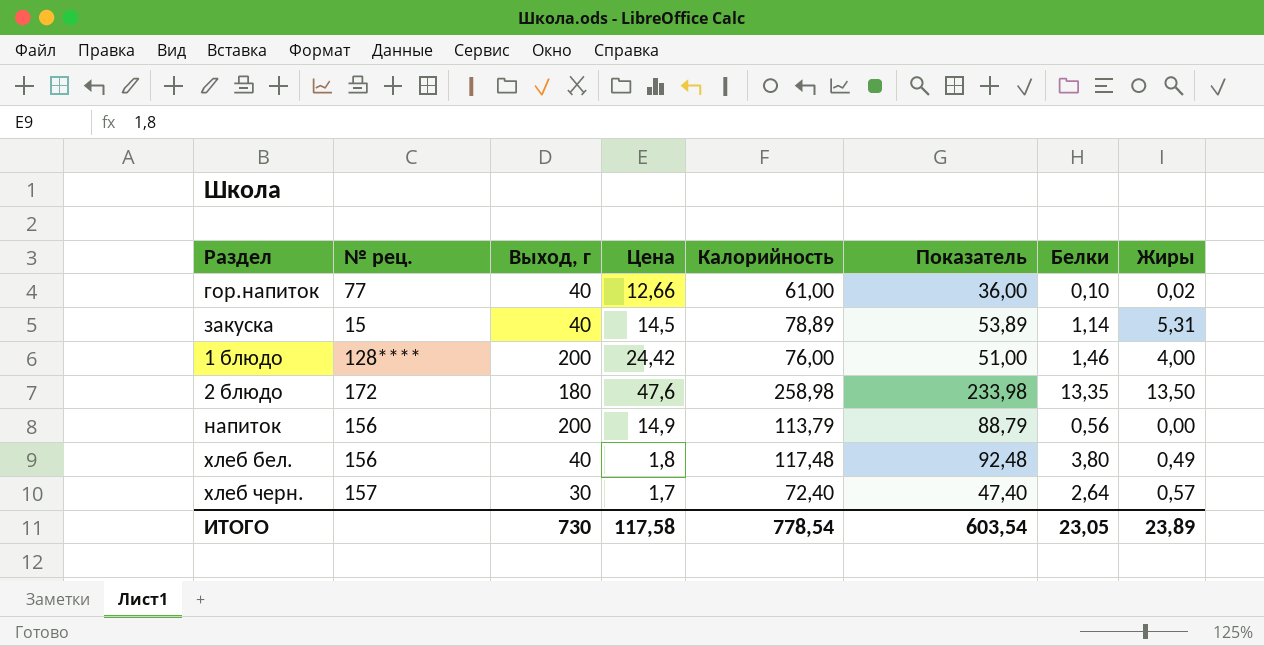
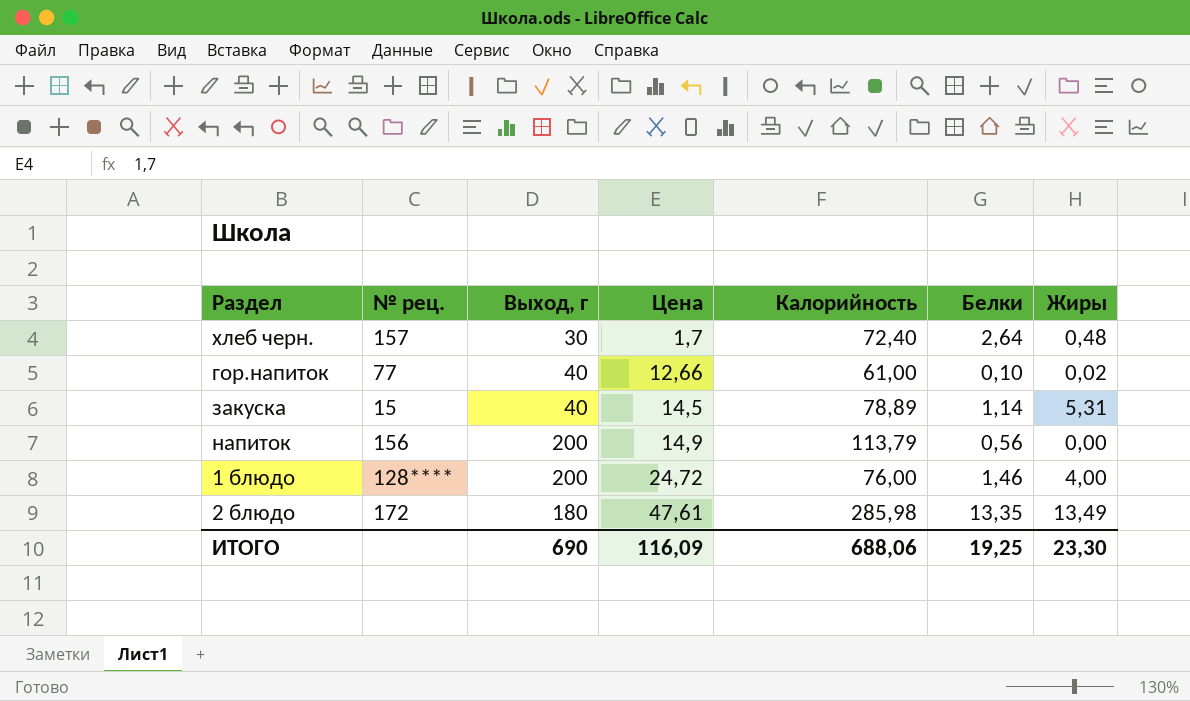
row order: none -> Цена ascending
column Показатель | formula: [Калорийность] - 25 -> none
row хлеб бел.: 156 | 40 | 1,8 | 117,48 | 92,48 | 3,80 | 0,49 -> none
хлеб черн. | Жиры: 0,57 -> 0,48
1 блюдо | Цена: 24,42 -> 24,72
2 блюдо | Цена: 47,6 -> 47,61
2 блюдо | Калорийность: 258,98 -> 285,98
2 блюдо | Жиры: 13,50 -> 13,49
ИТОГО | Выход, г: 730 -> 690
ИТОГО | Цена: 117,58 -> 116,09
ИТОГО | Калорийность: 778,54 -> 688,06
ИТОГО | Белки: 23,05 -> 19,25
ИТОГО | Жиры: 23,89 -> 23,30

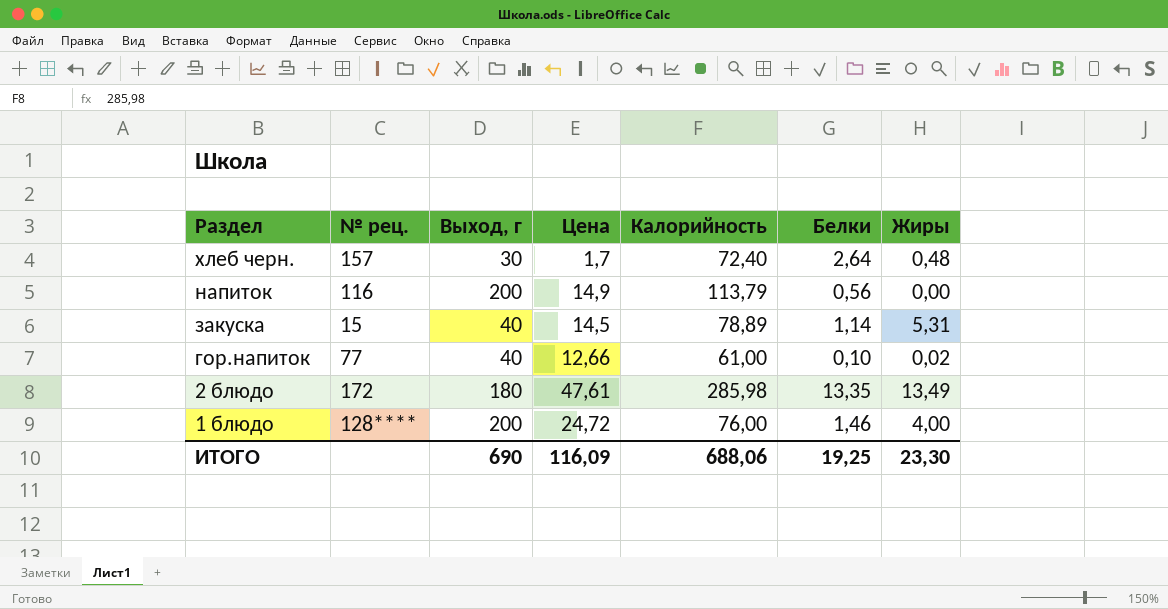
row order: Цена ascending -> Раздел descending
напиток | № рец.: 156 -> 116

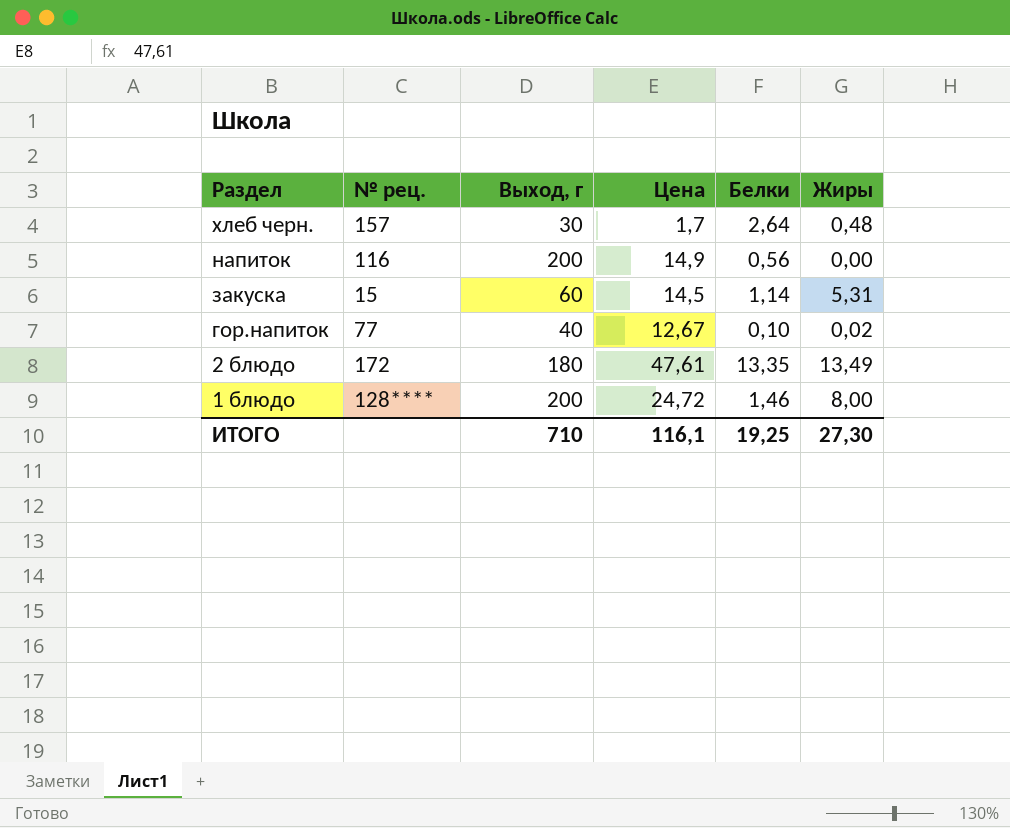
column Калорийность | position: 5 -> none
закуска | Выход, г: 40 -> 60
гор.напиток | Цена: 12,66 -> 12,67
1 блюдо | Жиры: 4,00 -> 8,00
ИТОГО | Выход, г: 690 -> 710
ИТОГО | Цена: 116,09 -> 116,1
ИТОГО | Жиры: 23,30 -> 27,30

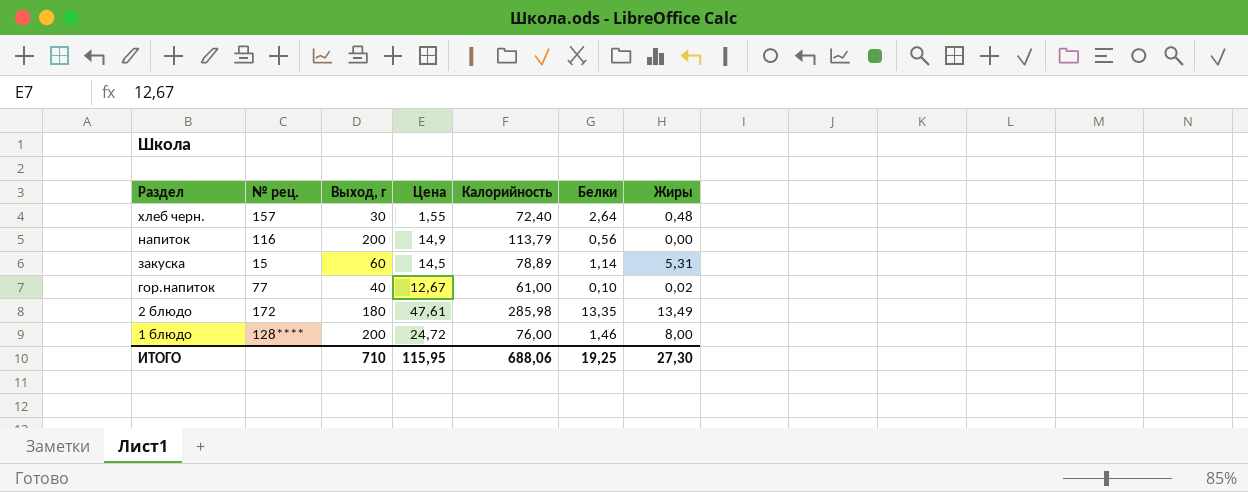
column Калорийность | position: none -> 5
хлеб черн. | Цена: 1,7 -> 1,55
ИТОГО | Цена: 116,1 -> 115,95

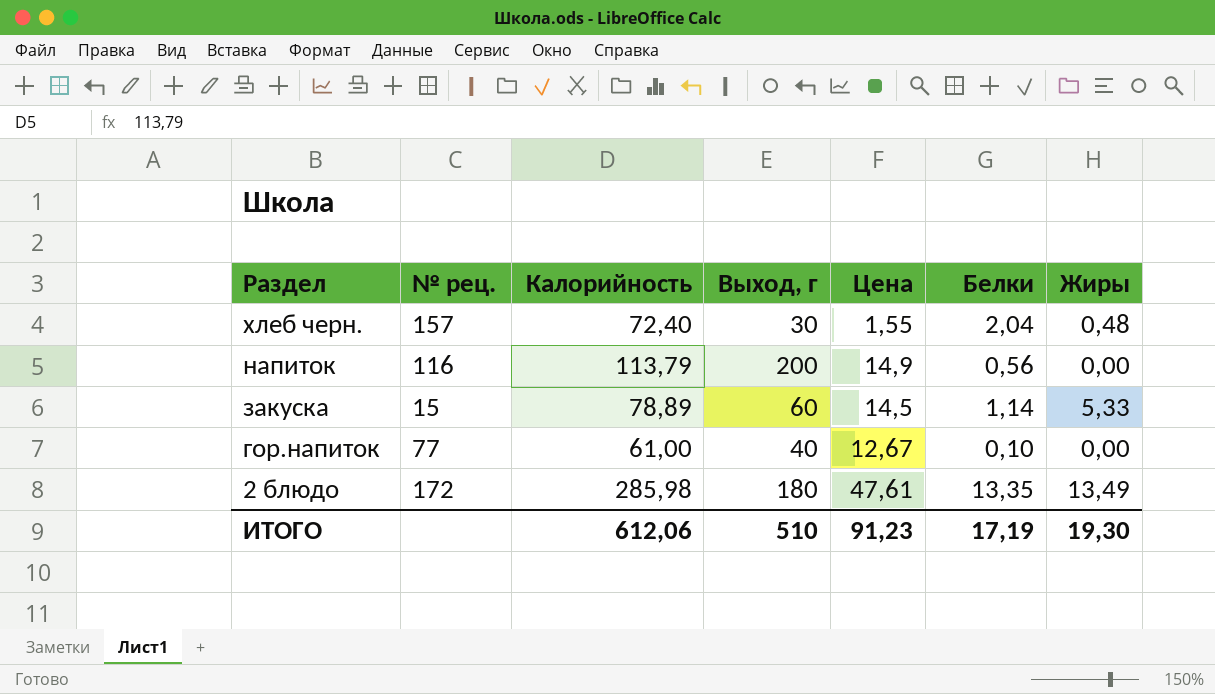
column Калорийность | position: 5 -> 3
row 1 блюдо: 128**** | 200 | 24,72 | 76,00 | 1,46 | 8,00 -> none
хлеб черн. | Белки: 2,64 -> 2,04
закуска | Жиры: 5,31 -> 5,33
гор.напиток | Жиры: 0,02 -> 0,00
ИТОГО | Калорийность: 688,06 -> 612,06
ИТОГО | Выход, г: 710 -> 510
ИТОГО | Цена: 115,95 -> 91,23
ИТОГО | Белки: 19,25 -> 17,19
ИТОГО | Жиры: 27,30 -> 19,30

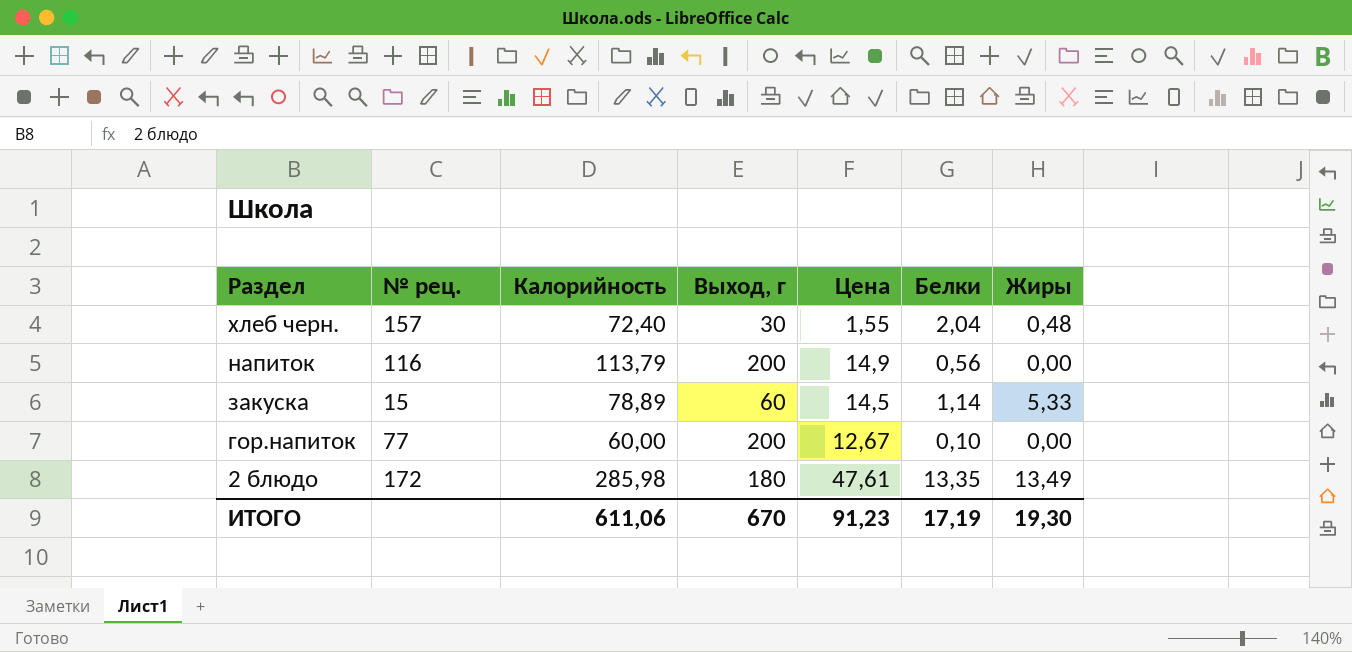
гор.напиток | Калорийность: 61,00 -> 60,00
гор.напиток | Выход, г: 40 -> 200
ИТОГО | Калорийность: 612,06 -> 611,06
ИТОГО | Выход, г: 510 -> 670

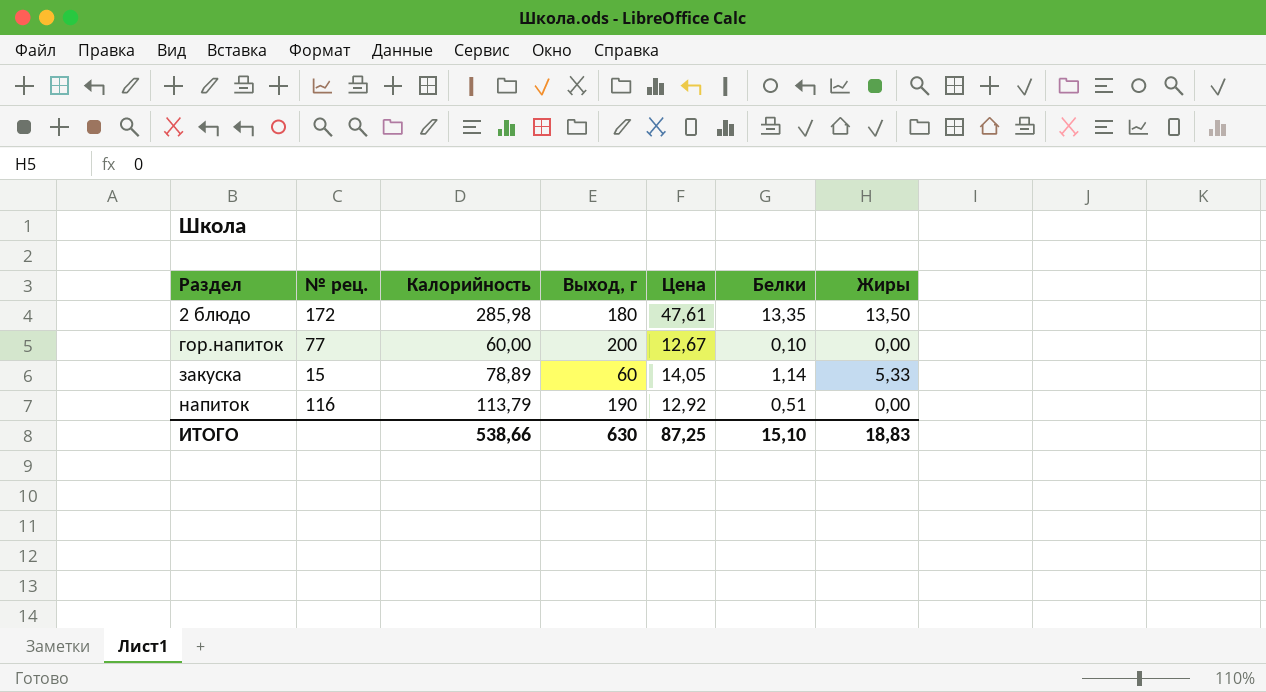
row order: Раздел descending -> Раздел ascending
row хлеб черн.: 157 | 72,40 | 30 | 1,55 | 2,04 | 0,48 -> none
2 блюдо | Жиры: 13,49 -> 13,50
закуска | Цена: 14,5 -> 14,05
напиток | Выход, г: 200 -> 190
напиток | Цена: 14,9 -> 12,92
напиток | Белки: 0,56 -> 0,51
ИТОГО | Калорийность: 611,06 -> 538,66
ИТОГО | Выход, г: 670 -> 630
ИТОГО | Цена: 91,23 -> 87,25
ИТОГО | Белки: 17,19 -> 15,10
ИТОГО | Жиры: 19,30 -> 18,83

